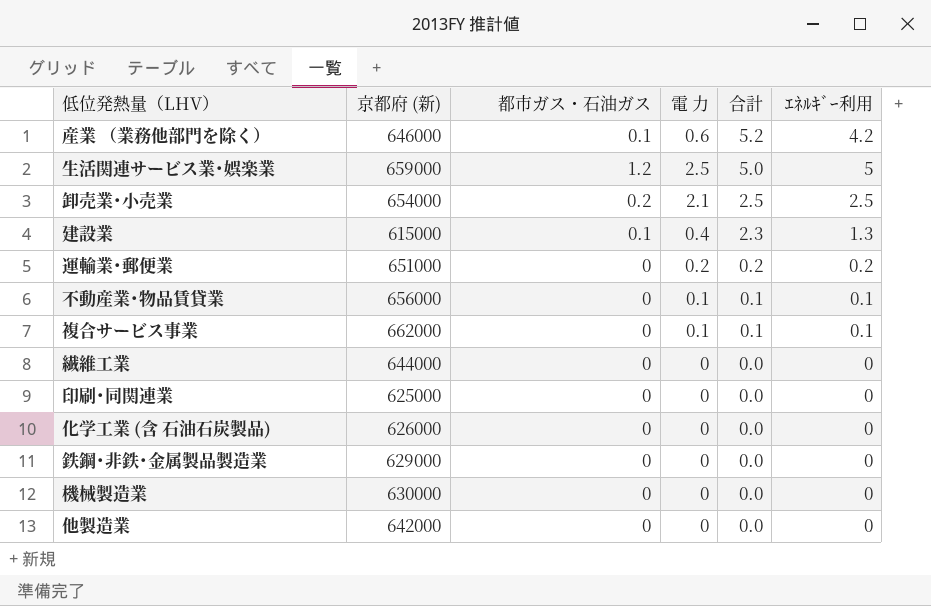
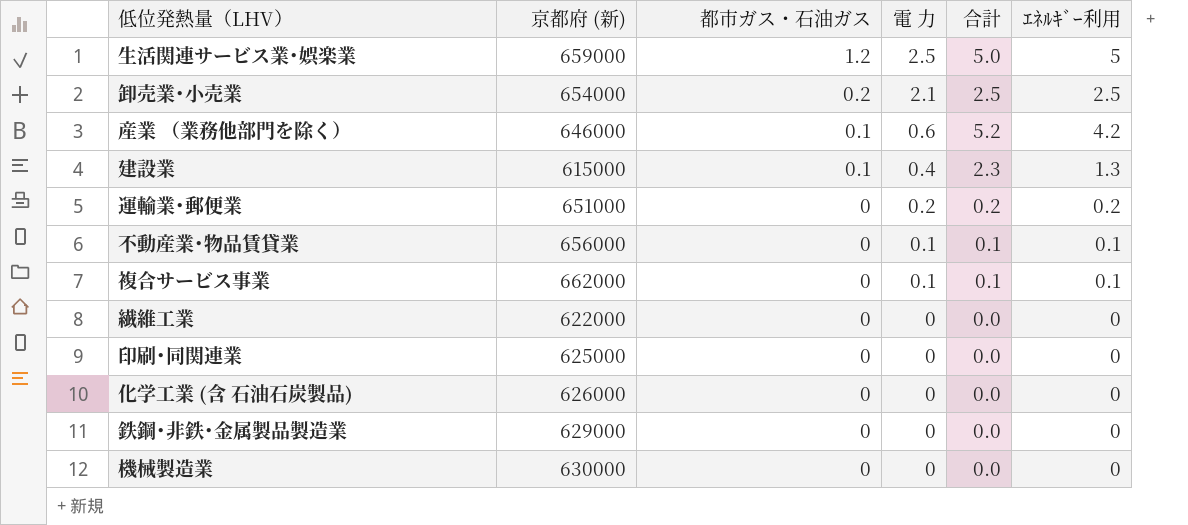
row order: 合計 descending -> 都市ガス・石油ガス descending
row 他製造業: 642000 | 0 | 0 | 0.0 | 0 -> none
繊維工業 | 京都府 (新): 644000 -> 622000

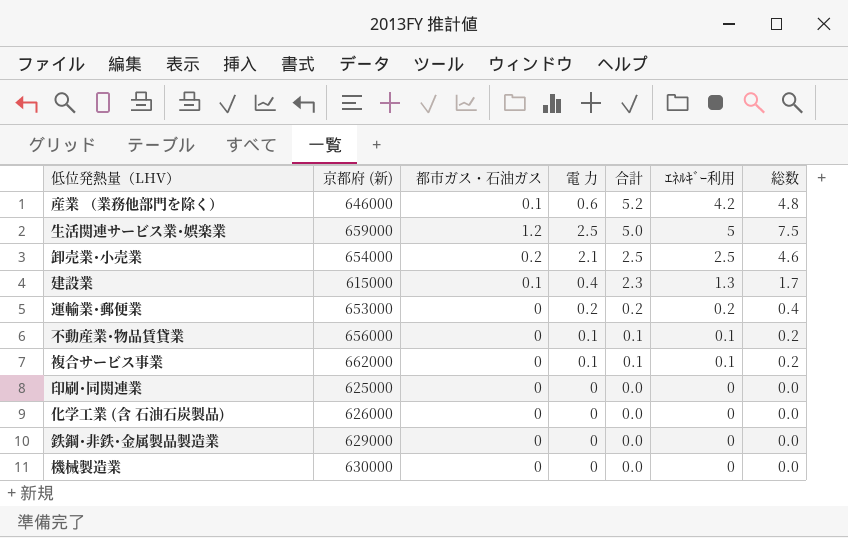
row order: 都市ガス・石油ガス descending -> 合計 descending
column 総数 | formula: none -> [電 力] + [ｴﾈﾙｷﾞｰ利用]
row 繊維工業: 622000 | 0 | 0 | 0.0 | 0 -> none
運輸業･郵便業 | 京都府 (新): 651000 -> 653000

